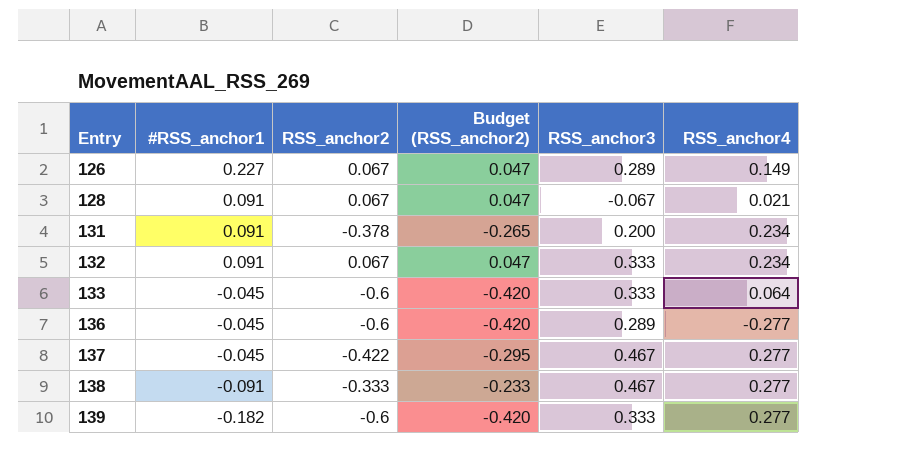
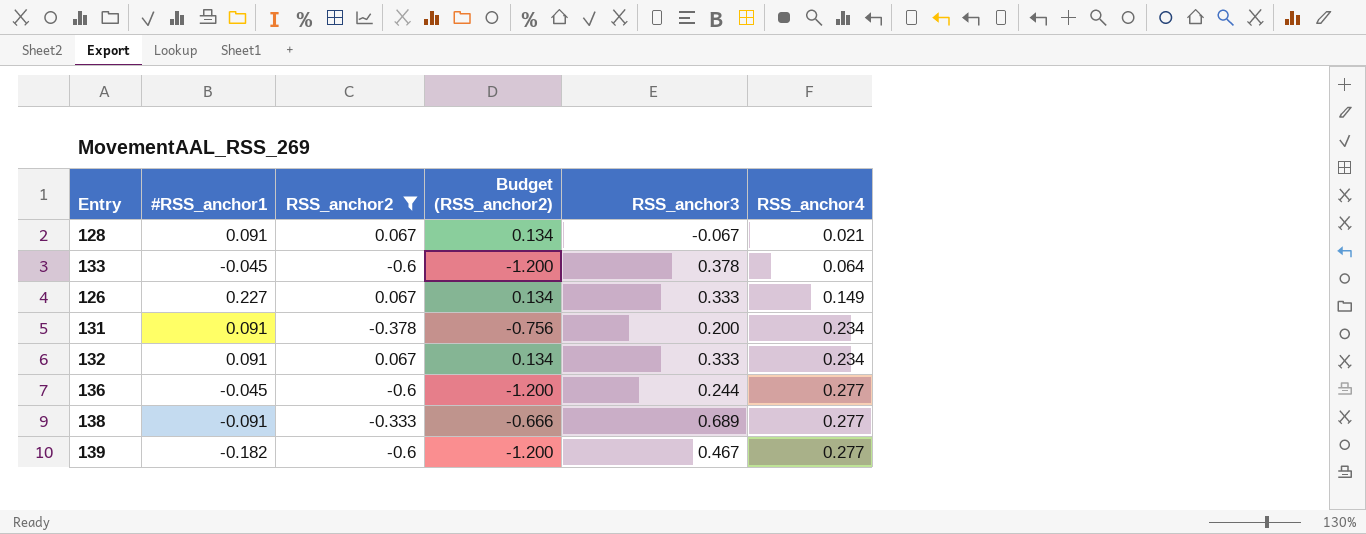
filter: none -> RSS_anchor2 != -0.422
row order: Entry ascending -> RSS_anchor4 ascending
column Budget (RSS_anchor2) | formula: [RSS_anchor2] * 0.7 -> [RSS_anchor2] * 2
133 | RSS_anchor3: 0.333 -> 0.378
126 | RSS_anchor3: 0.289 -> 0.333
136 | RSS_anchor3: 0.289 -> 0.244
136 | RSS_anchor4: -0.277 -> 0.277
138 | RSS_anchor3: 0.467 -> 0.689
139 | RSS_anchor3: 0.333 -> 0.467

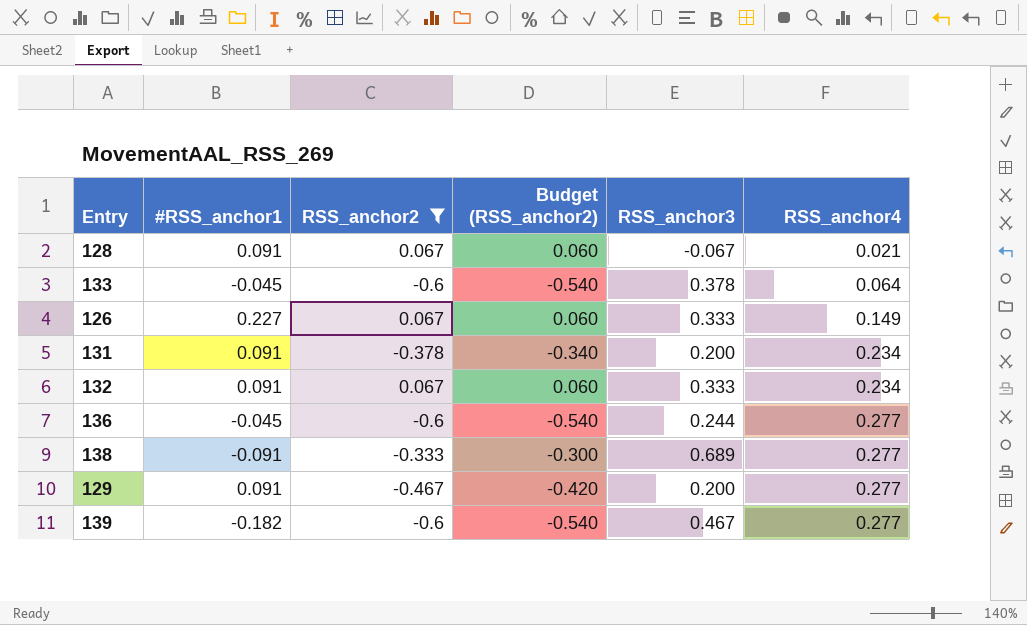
column Budget (RSS_anchor2) | formula: [RSS_anchor2] * 2 -> [RSS_anchor2] * 0.9
row 129: none -> 0.091 | -0.467 | -0.420 | 0.200 | 0.277

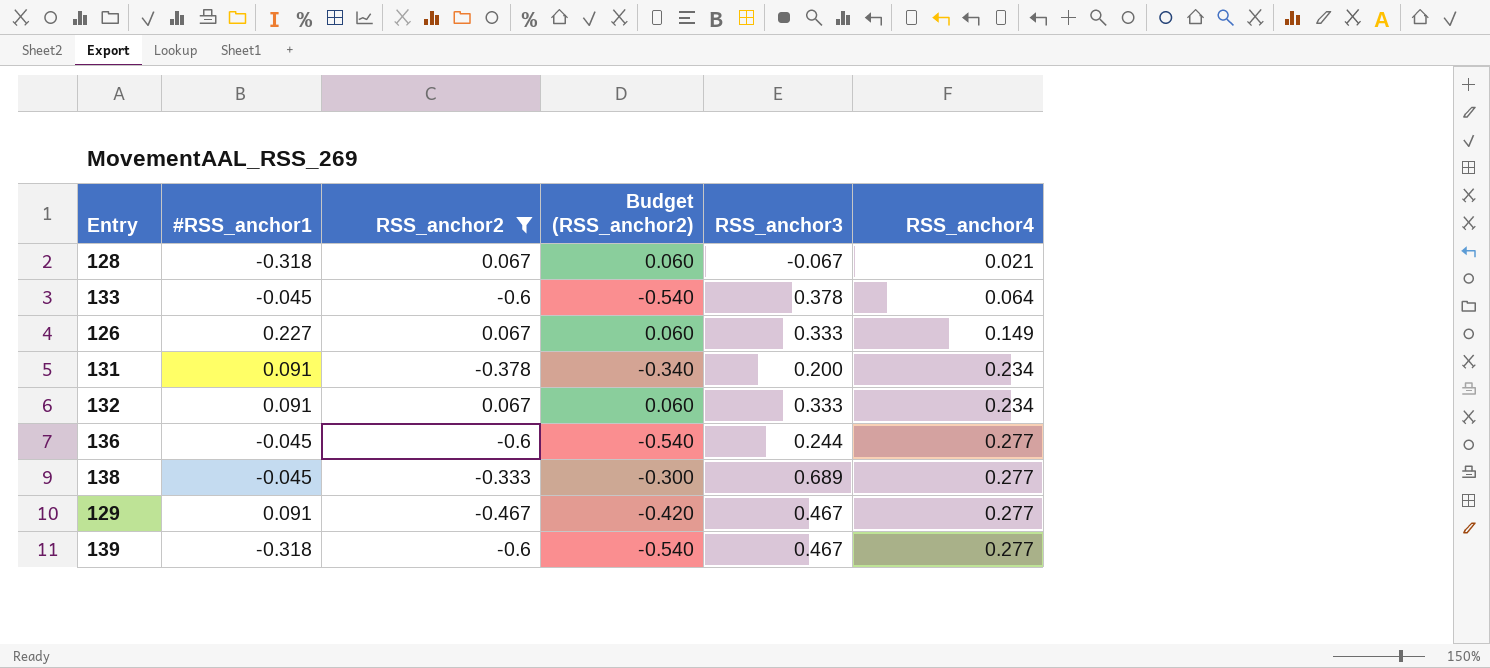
128 | #RSS_anchor1: 0.091 -> -0.318
138 | #RSS_anchor1: -0.091 -> -0.045
129 | RSS_anchor3: 0.200 -> 0.467
139 | #RSS_anchor1: -0.182 -> -0.318

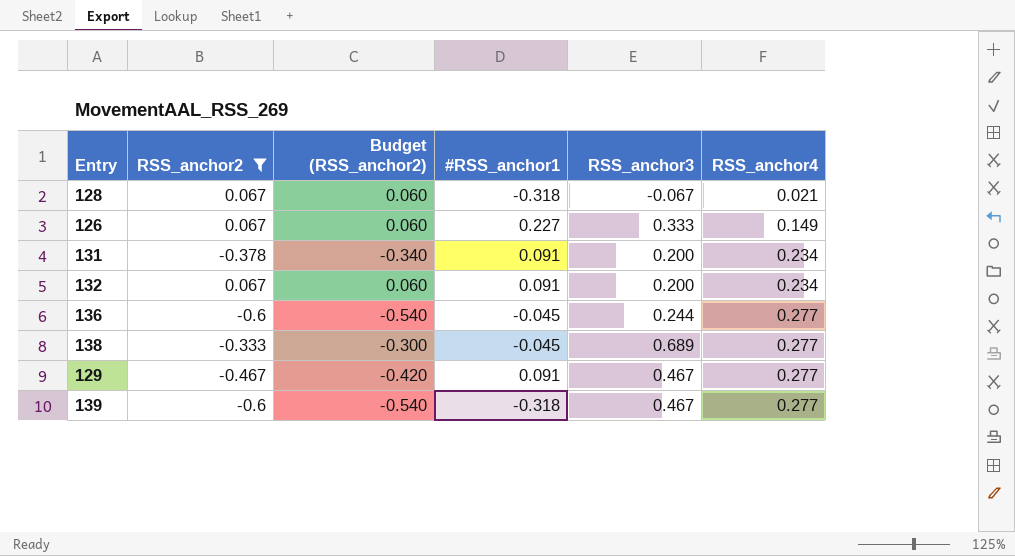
column #RSS_anchor1 | position: 2 -> 4
row 133: -0.045 | -0.6 | -0.540 | 0.378 | 0.064 -> none
132 | RSS_anchor3: 0.333 -> 0.200

